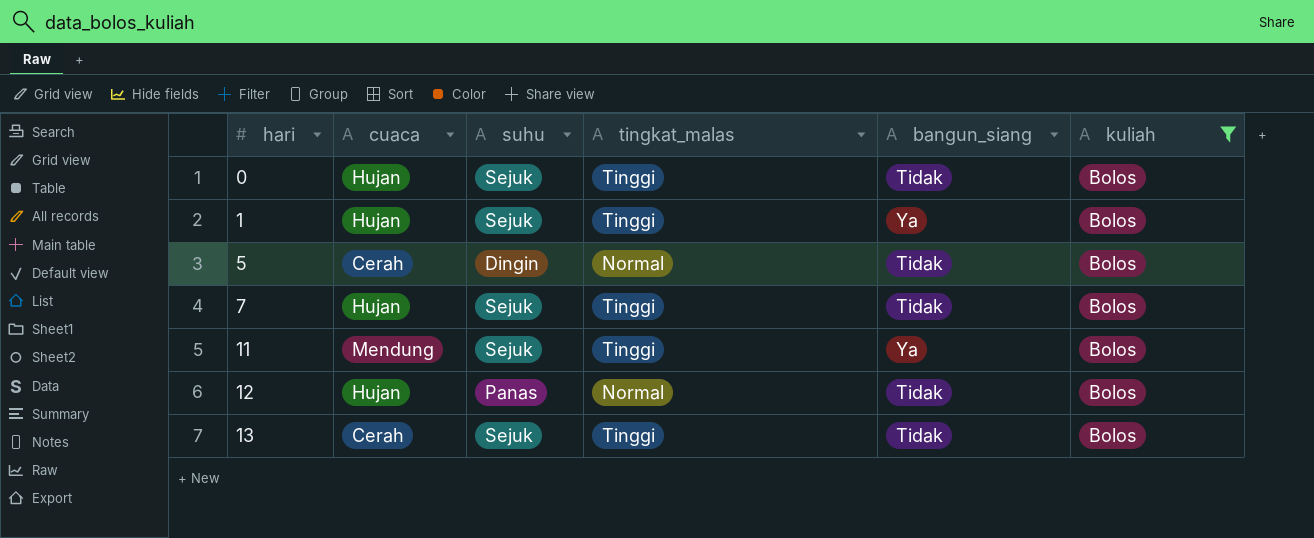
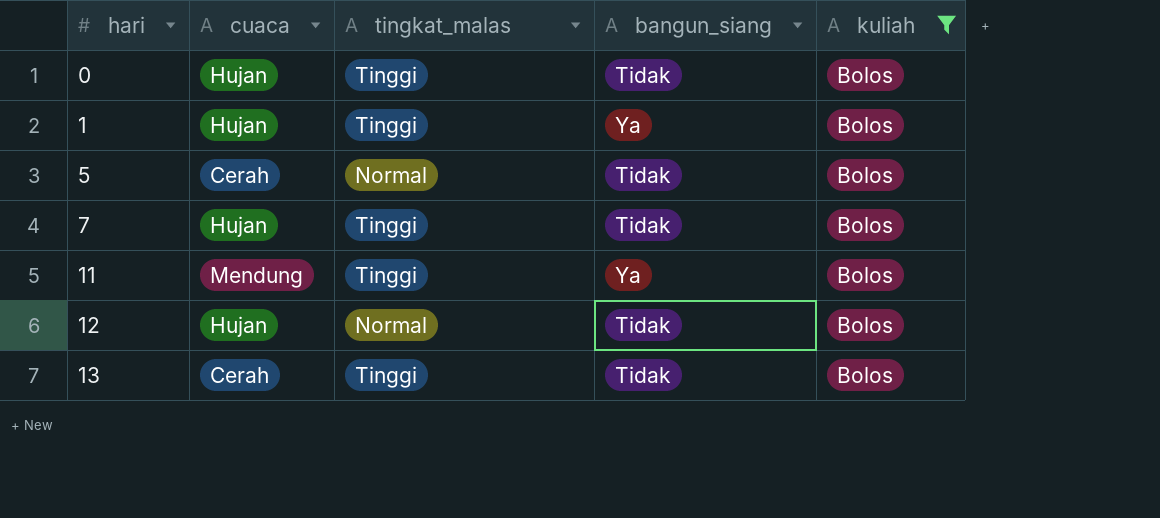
column suhu | position: 3 -> none

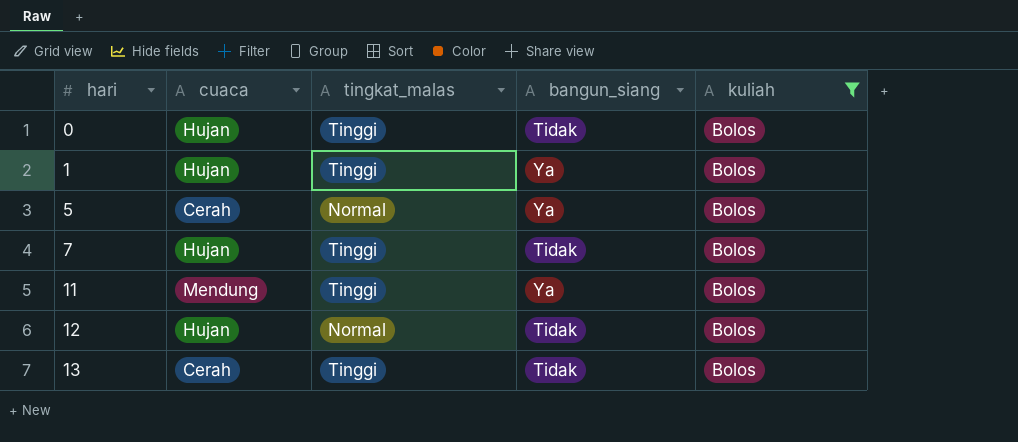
5 | bangun_siang: Tidak -> Ya

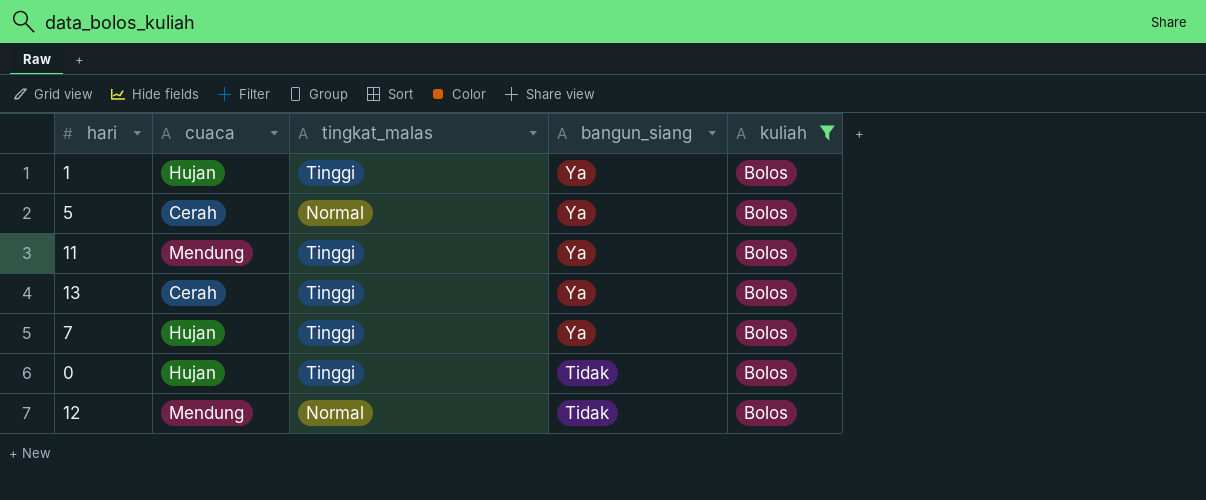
row order: hari ascending -> bangun_siang descending
13 | bangun_siang: Tidak -> Ya
7 | bangun_siang: Tidak -> Ya
12 | cuaca: Hujan -> Mendung

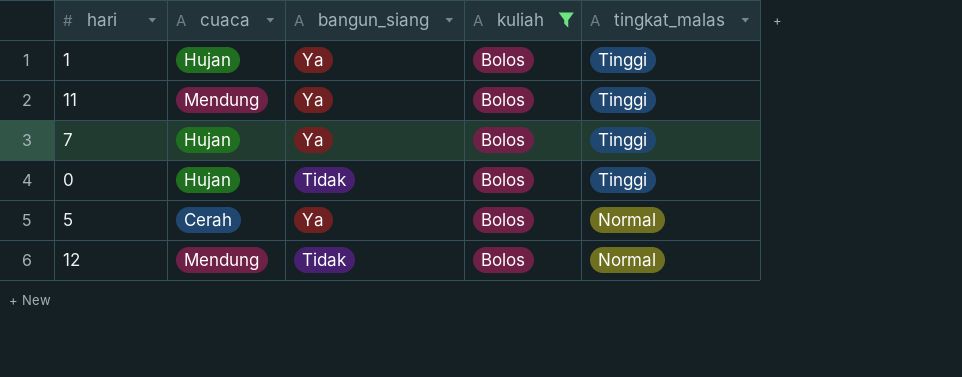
row order: bangun_siang descending -> tingkat_malas descending
column tingkat_malas | position: 3 -> 5
row 13: Cerah | Tinggi | Ya | Bolos -> none

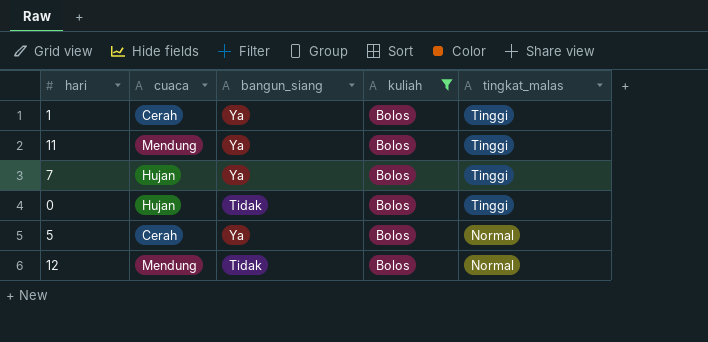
1 | cuaca: Hujan -> Cerah

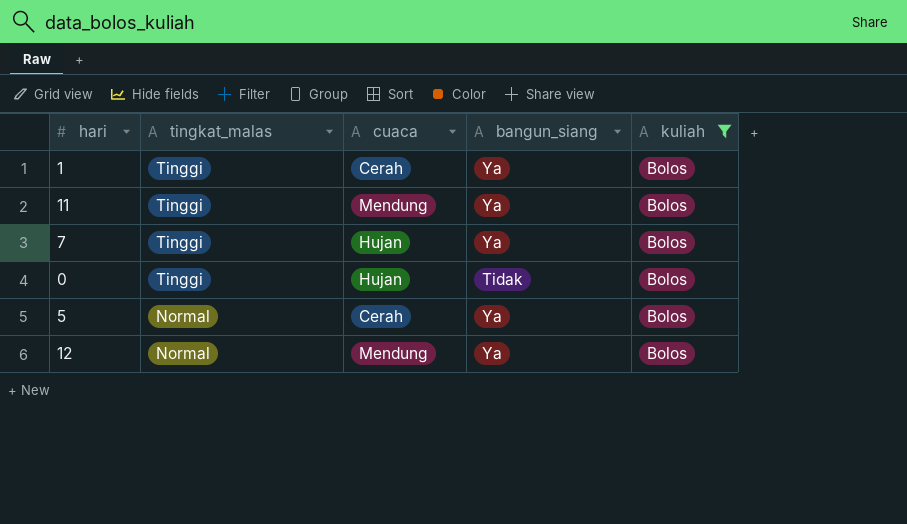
column tingkat_malas | position: 5 -> 2
12 | bangun_siang: Tidak -> Ya

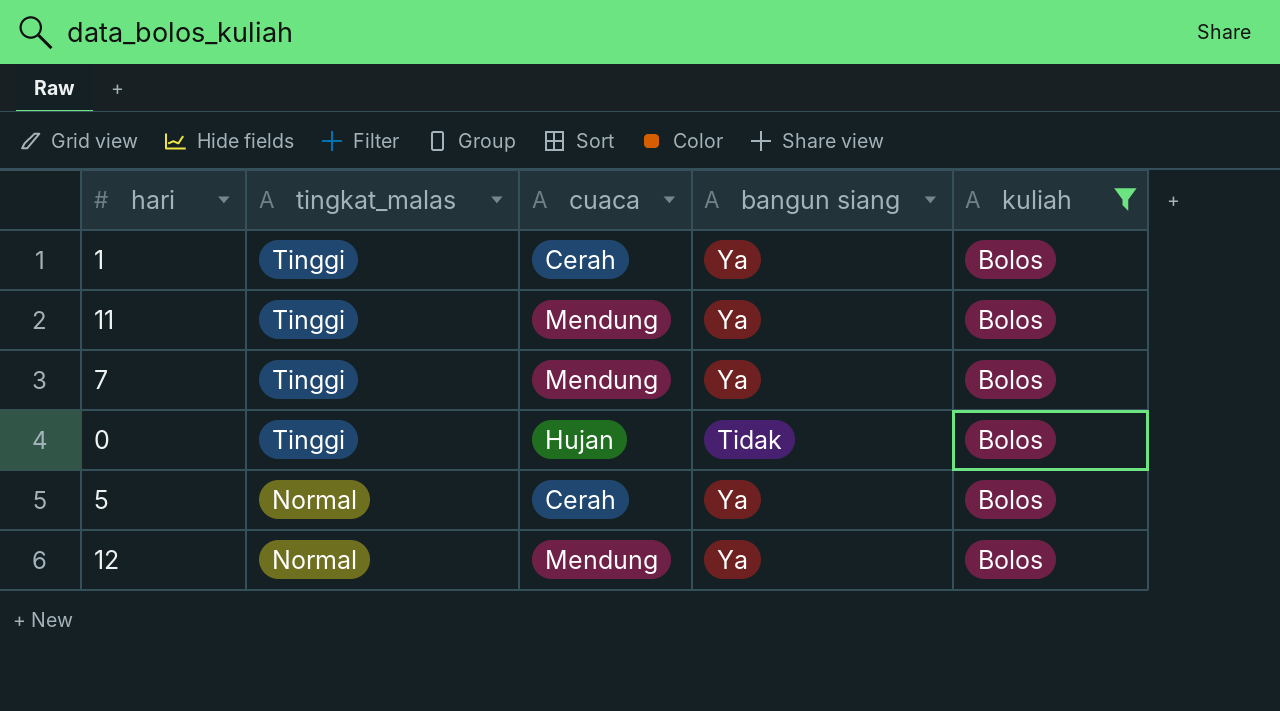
column name: bangun_siang -> bangun siang
7 | cuaca: Hujan -> Mendung

